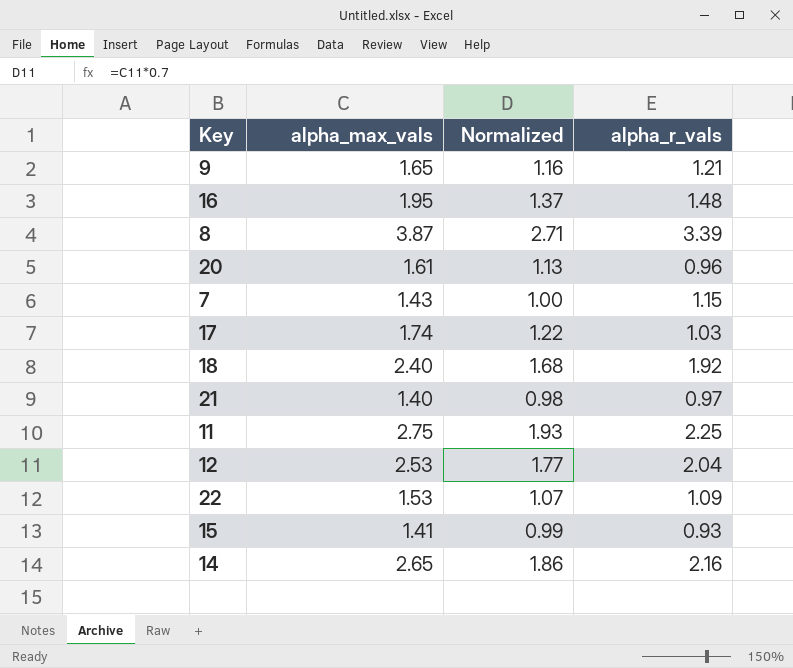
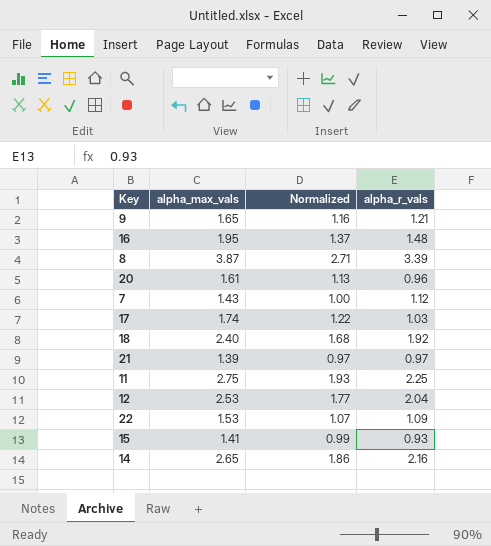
7 | alpha_r_vals: 1.15 -> 1.12
21 | alpha_max_vals: 1.40 -> 1.39
21 | Normalized: 0.98 -> 0.97

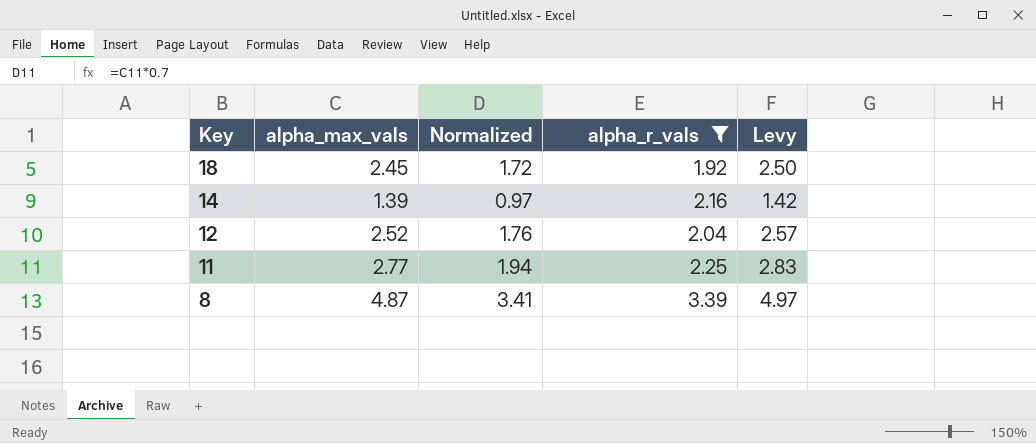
filter: none -> alpha_r_vals >= 1.92
row order: none -> Key descending
column Levy | formula: none -> [alpha_max_vals] * 1.02
18 | alpha_max_vals: 2.40 -> 2.45
18 | Normalized: 1.68 -> 1.72
14 | alpha_max_vals: 2.65 -> 1.39
14 | Normalized: 1.86 -> 0.97
12 | alpha_max_vals: 2.53 -> 2.52
12 | Normalized: 1.77 -> 1.76
11 | alpha_max_vals: 2.75 -> 2.77
11 | Normalized: 1.93 -> 1.94
8 | alpha_max_vals: 3.87 -> 4.87
8 | Normalized: 2.71 -> 3.41

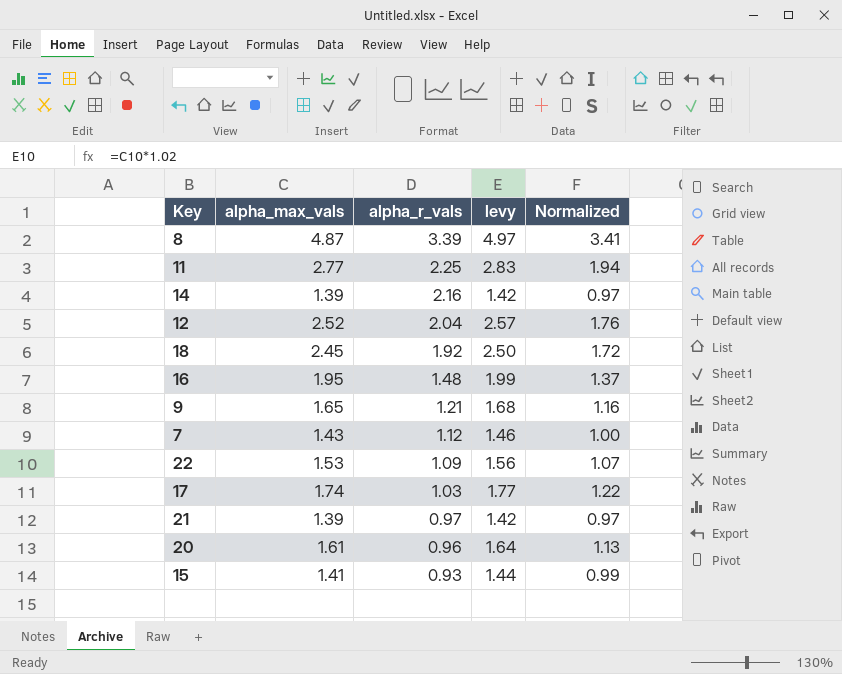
filter: alpha_r_vals >= 1.92 -> none
row order: Key descending -> alpha_r_vals descending
column name: Levy -> levy
column Normalized | position: 3 -> 5

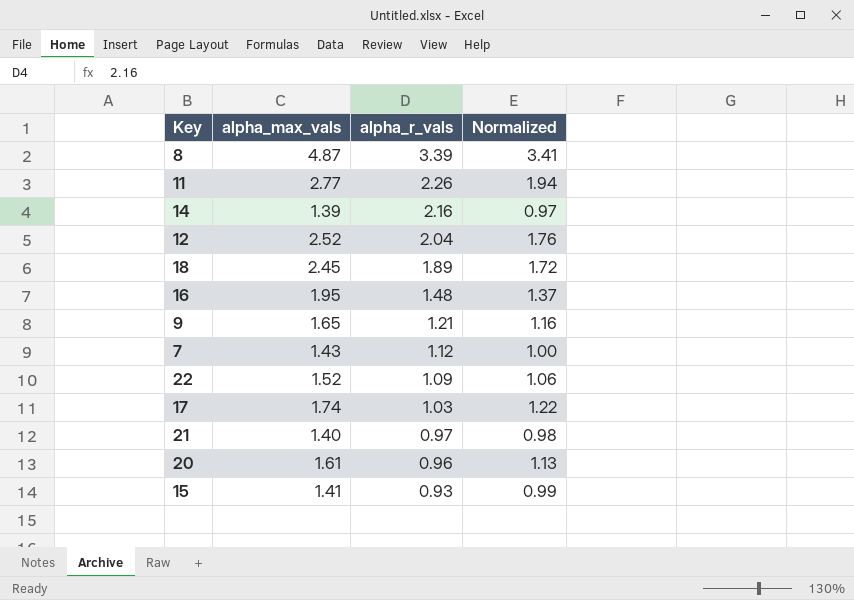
column levy | formula: [alpha_max_vals] * 1.02 -> none
11 | alpha_r_vals: 2.25 -> 2.26
18 | alpha_r_vals: 1.92 -> 1.89
22 | alpha_max_vals: 1.53 -> 1.52
22 | Normalized: 1.07 -> 1.06
21 | alpha_max_vals: 1.39 -> 1.40
21 | Normalized: 0.97 -> 0.98

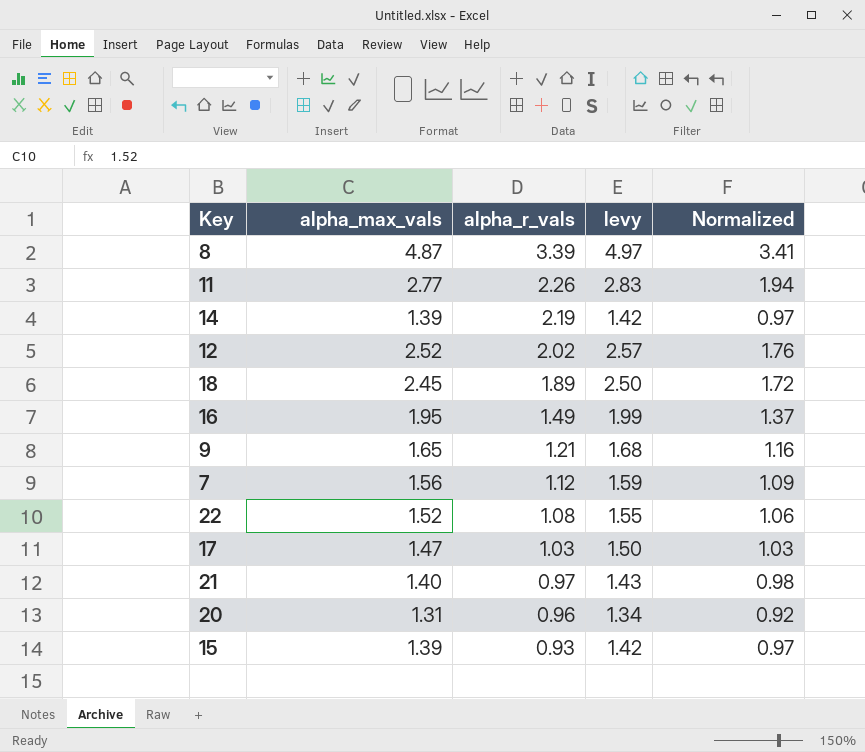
column levy | formula: none -> [alpha_max_vals] * 1.02
14 | alpha_r_vals: 2.16 -> 2.19
12 | alpha_r_vals: 2.04 -> 2.02
16 | alpha_r_vals: 1.48 -> 1.49
7 | alpha_max_vals: 1.43 -> 1.56
7 | Normalized: 1.00 -> 1.09
22 | alpha_r_vals: 1.09 -> 1.08
17 | alpha_max_vals: 1.74 -> 1.47
17 | Normalized: 1.22 -> 1.03
20 | alpha_max_vals: 1.61 -> 1.31
20 | Normalized: 1.13 -> 0.92
15 | alpha_max_vals: 1.41 -> 1.39
15 | Normalized: 0.99 -> 0.97

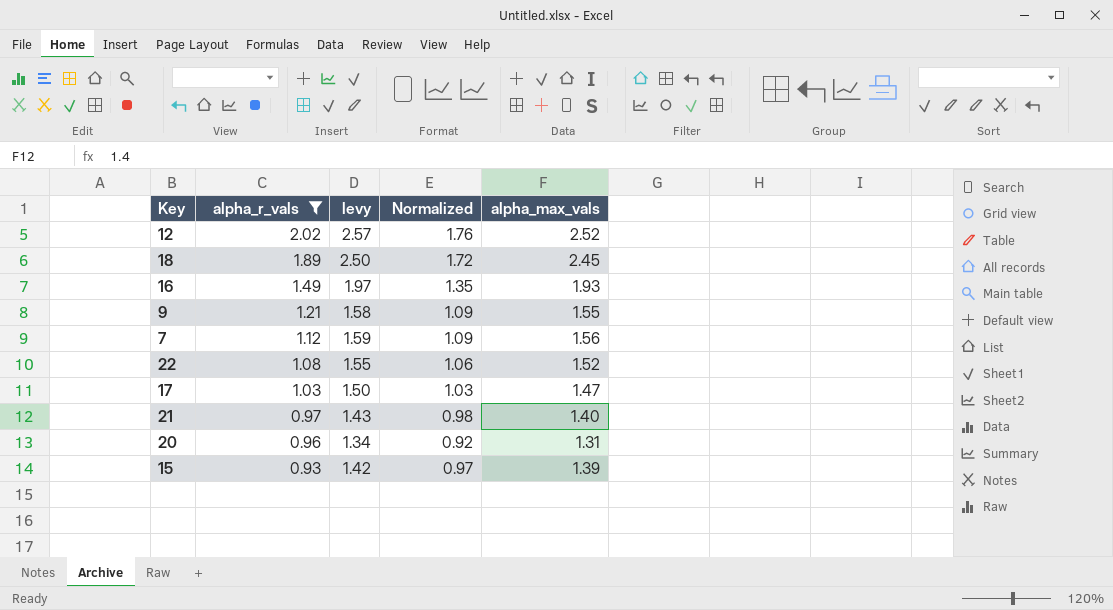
filter: none -> alpha_r_vals <= 2.02
column alpha_max_vals | position: 2 -> 5
16 | levy: 1.99 -> 1.97
16 | Normalized: 1.37 -> 1.35
16 | alpha_max_vals: 1.95 -> 1.93
9 | levy: 1.68 -> 1.58
9 | Normalized: 1.16 -> 1.09
9 | alpha_max_vals: 1.65 -> 1.55

